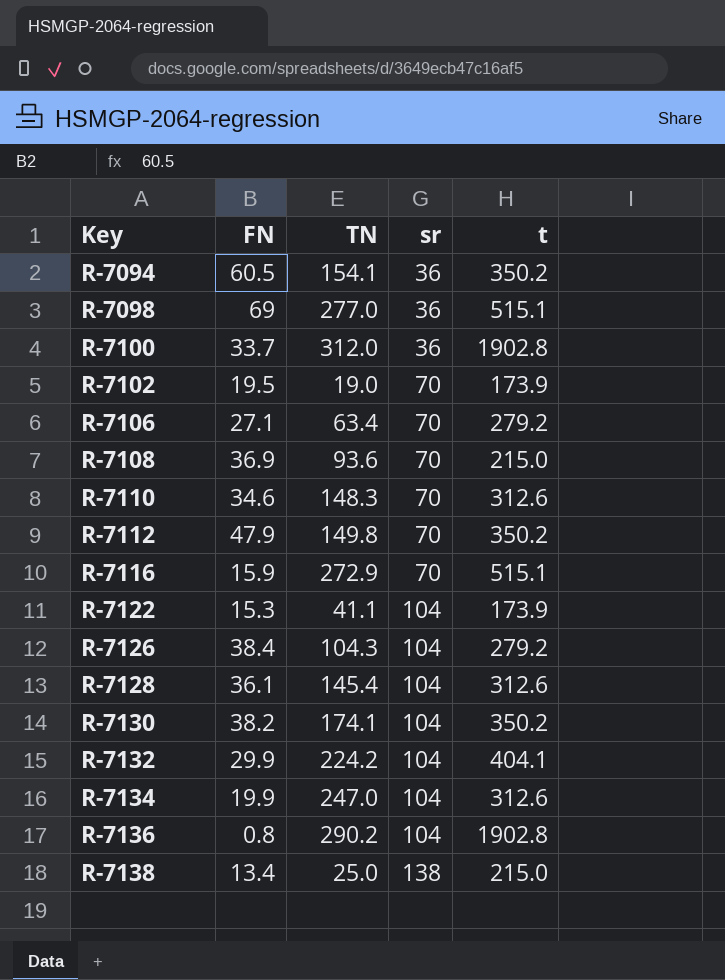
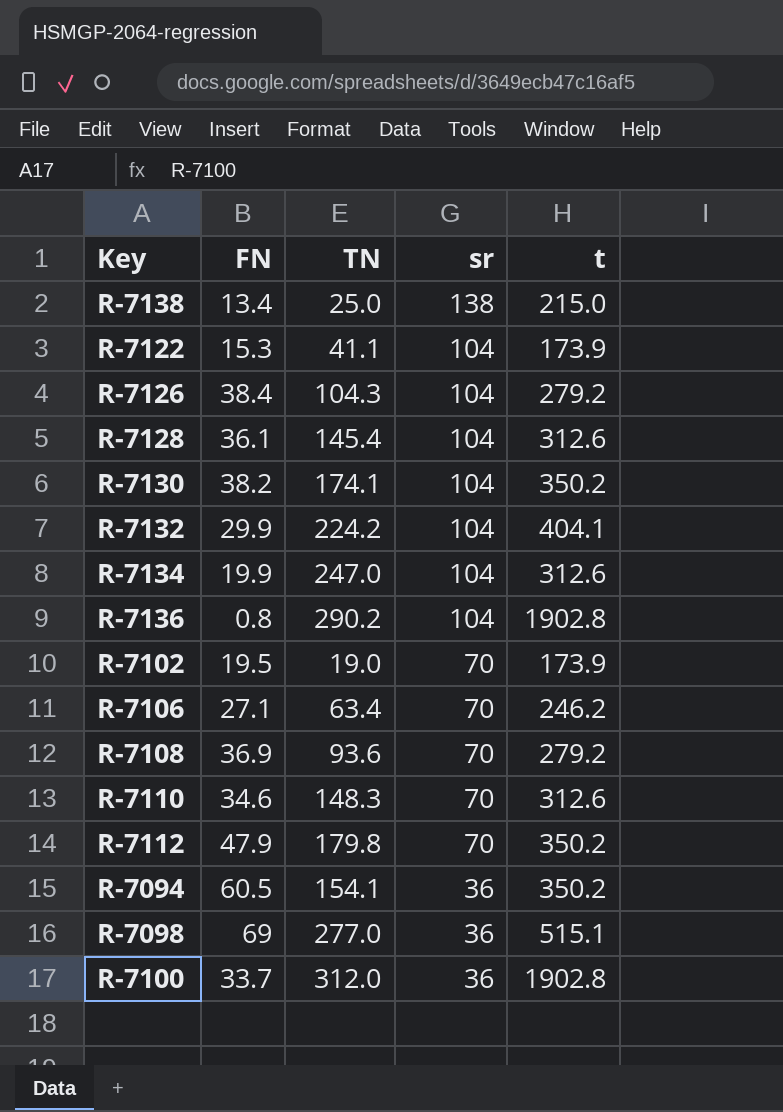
row order: Key ascending -> sr descending
row R-7116: 15.9 | 272.9 | 70 | 515.1 -> none
R-7106 | t: 279.2 -> 246.2
R-7108 | t: 215.0 -> 279.2
R-7112 | TN: 149.8 -> 179.8

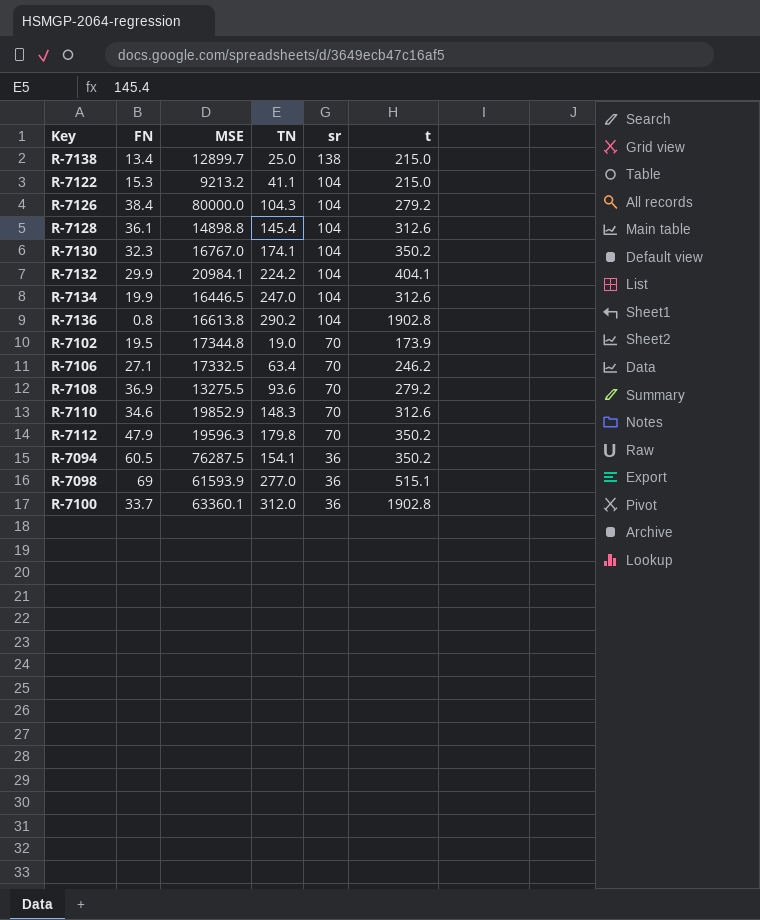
column MSE | position: none -> 3
R-7122 | t: 173.9 -> 215.0
R-7130 | FN: 38.2 -> 32.3

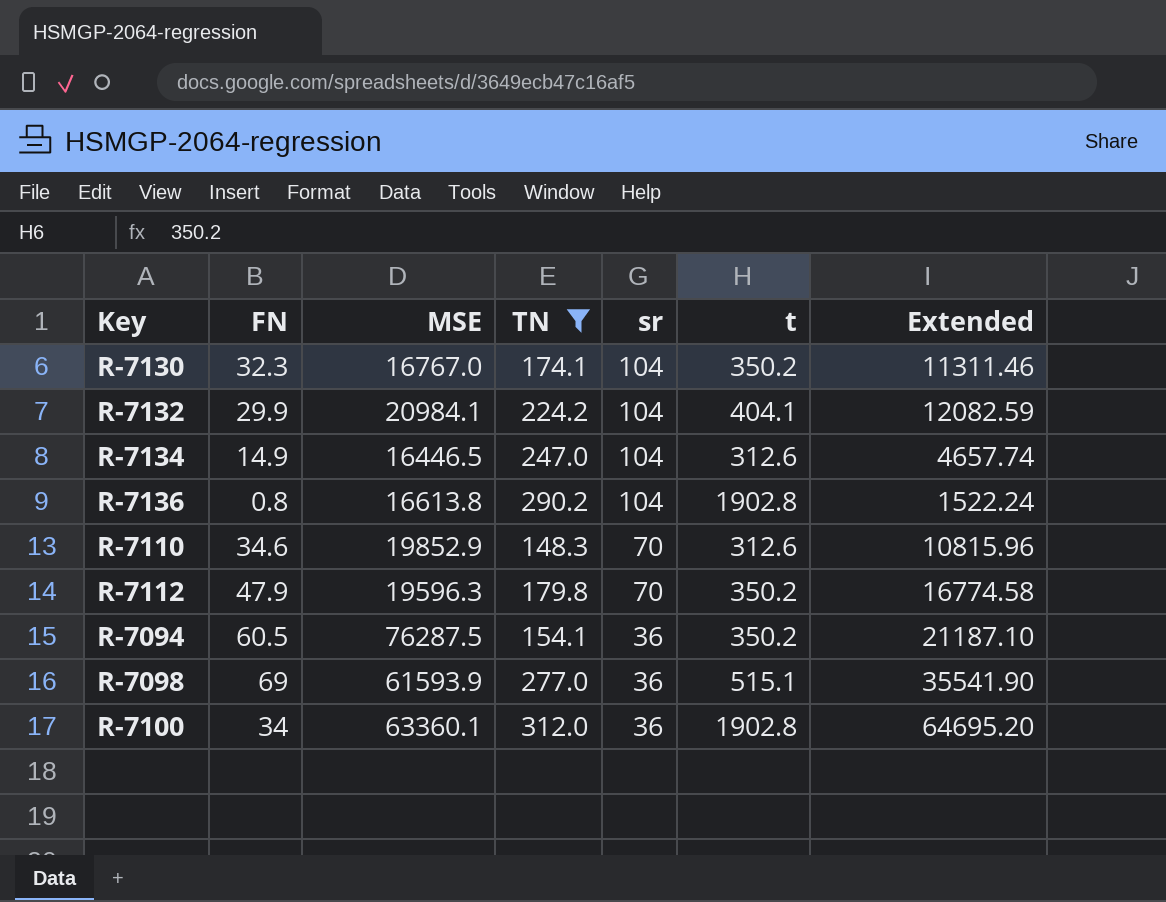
filter: none -> TN >= 148.3
column Extended | formula: none -> [FN] * [t]
R-7134 | FN: 19.9 -> 14.9
R-7100 | FN: 33.7 -> 34

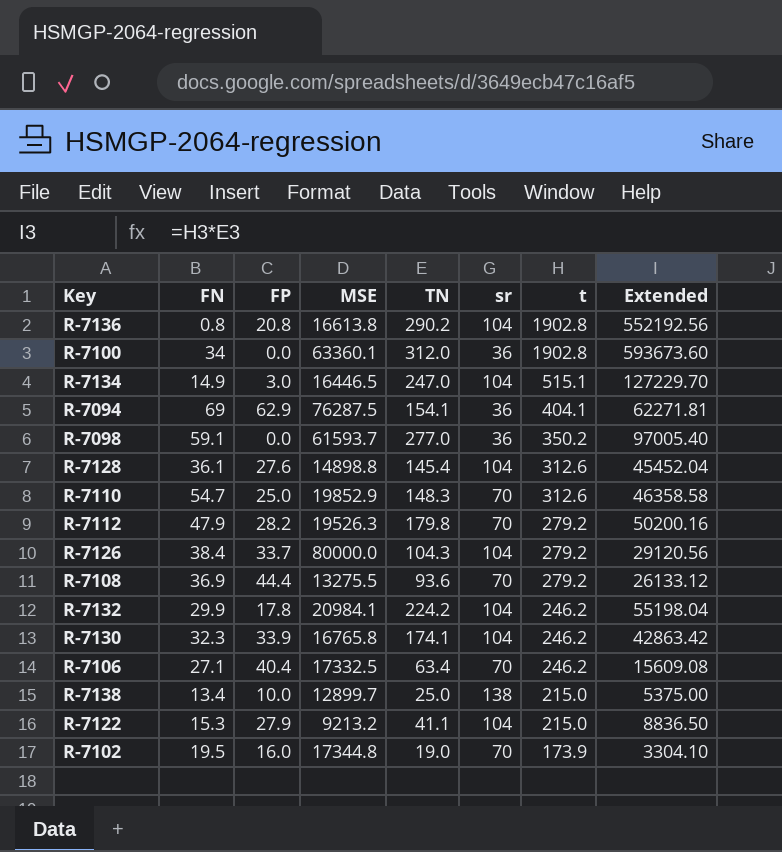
filter: TN >= 148.3 -> none
row order: sr descending -> t descending
column FP | position: none -> 3
column Extended | formula: [FN] * [t] -> [TN] * [t]
R-7134 | t: 312.6 -> 515.1
R-7094 | FN: 60.5 -> 69
R-7094 | t: 350.2 -> 404.1
R-7098 | FN: 69 -> 59.1
R-7098 | MSE: 61593.9 -> 61593.7
R-7098 | t: 515.1 -> 350.2
R-7110 | FN: 34.6 -> 54.7
R-7112 | MSE: 19596.3 -> 19526.3
R-7112 | t: 350.2 -> 279.2
R-7132 | t: 404.1 -> 246.2
R-7130 | MSE: 16767.0 -> 16765.8
R-7130 | t: 350.2 -> 246.2

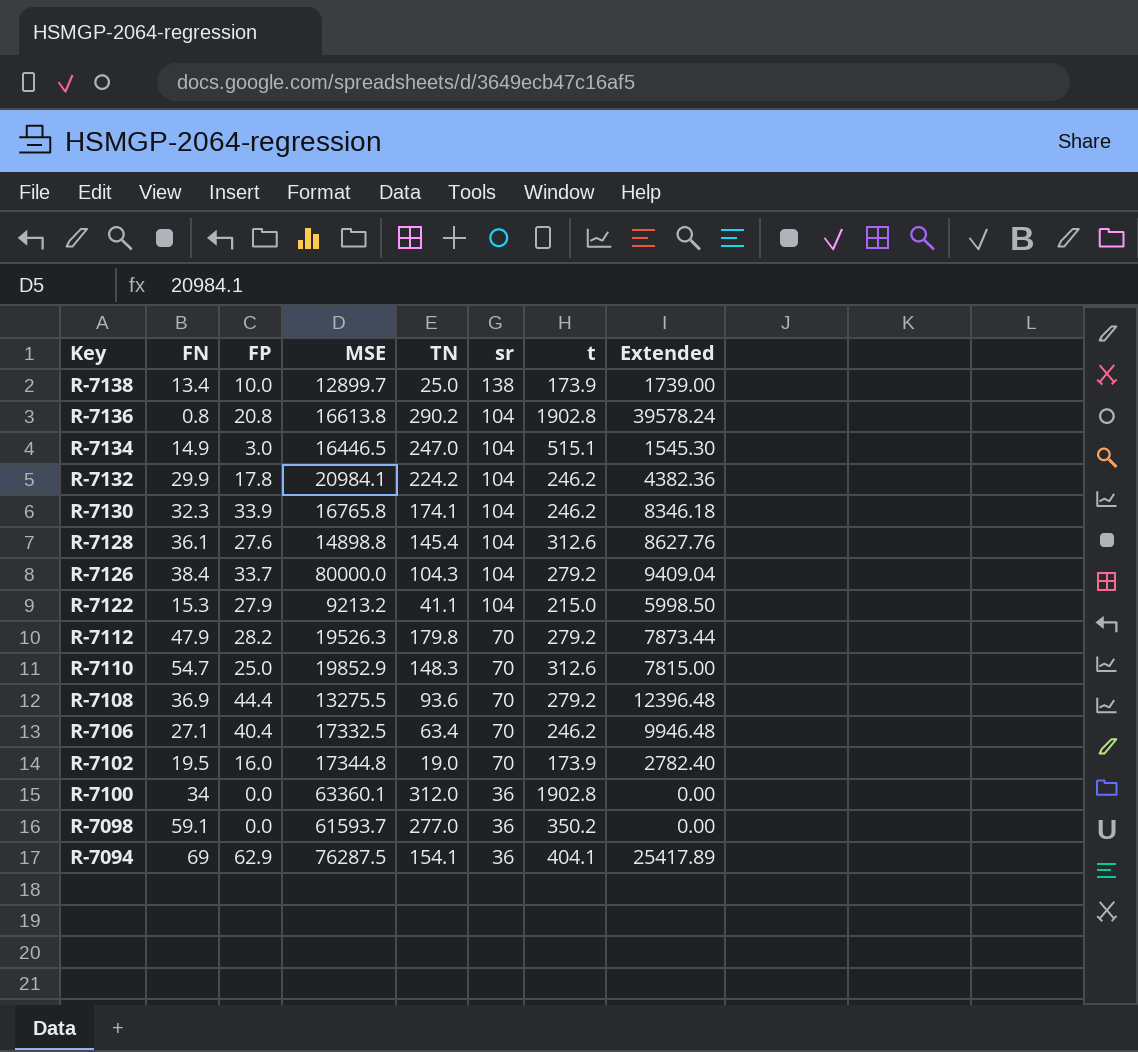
row order: t descending -> Key descending
column Extended | formula: [TN] * [t] -> [FP] * [t]
R-7138 | t: 215.0 -> 173.9

